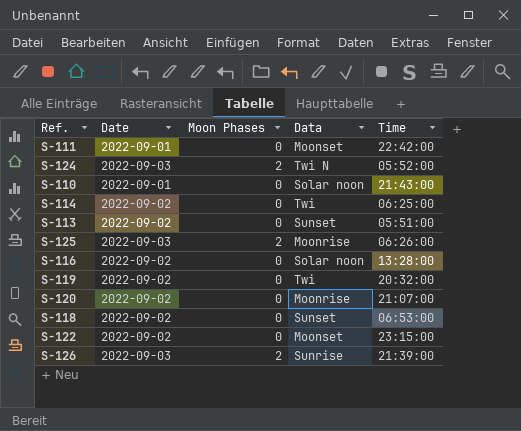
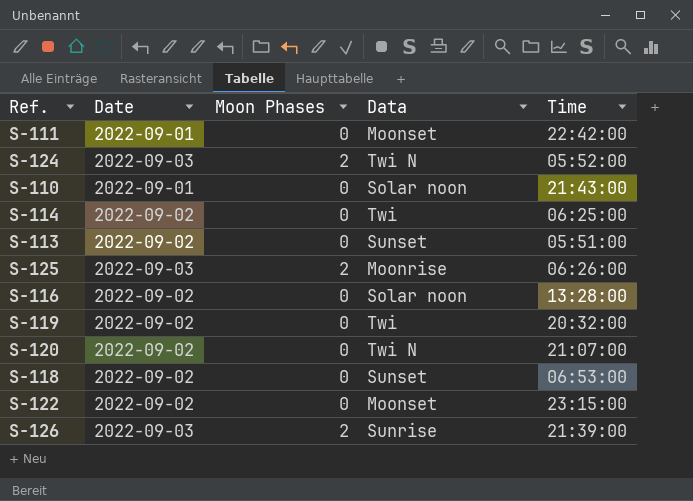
S-120 | Data: Moonrise -> Twi N

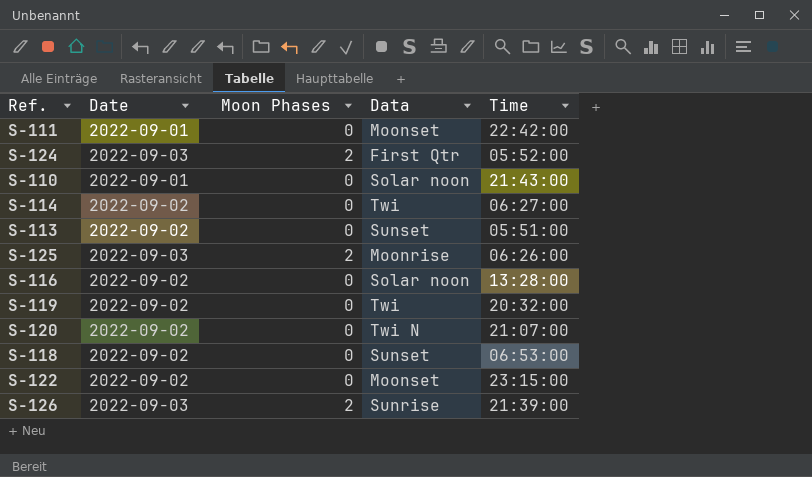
S-124 | Data: Twi N -> First Qtr
S-114 | Time: 06:25:00 -> 06:27:00

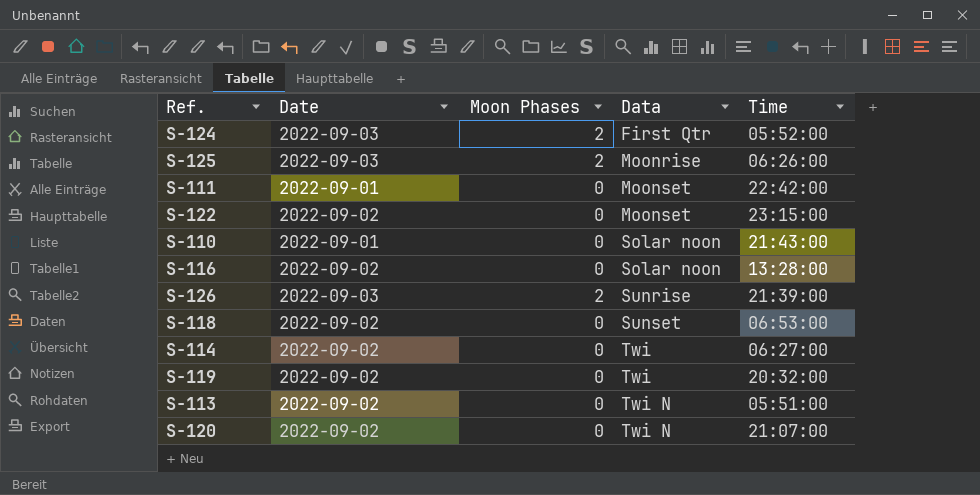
row order: none -> Data ascending
S-113 | Data: Sunset -> Twi N

